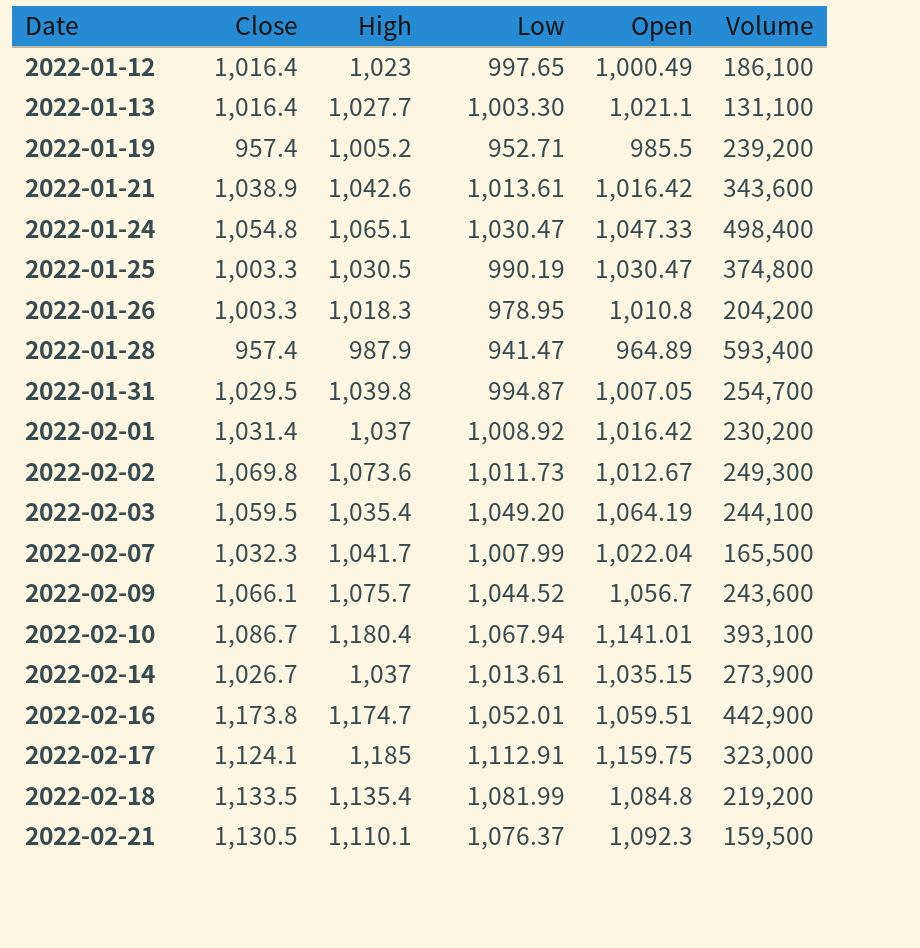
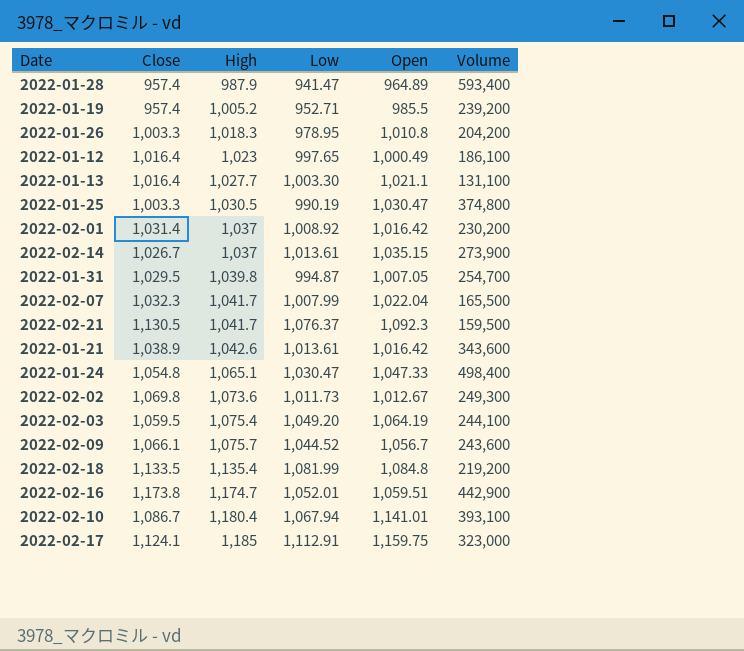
row order: Date ascending -> High ascending
2022-02-21 | High: 1,110.1 -> 1,041.7
2022-02-03 | High: 1,035.4 -> 1,075.4

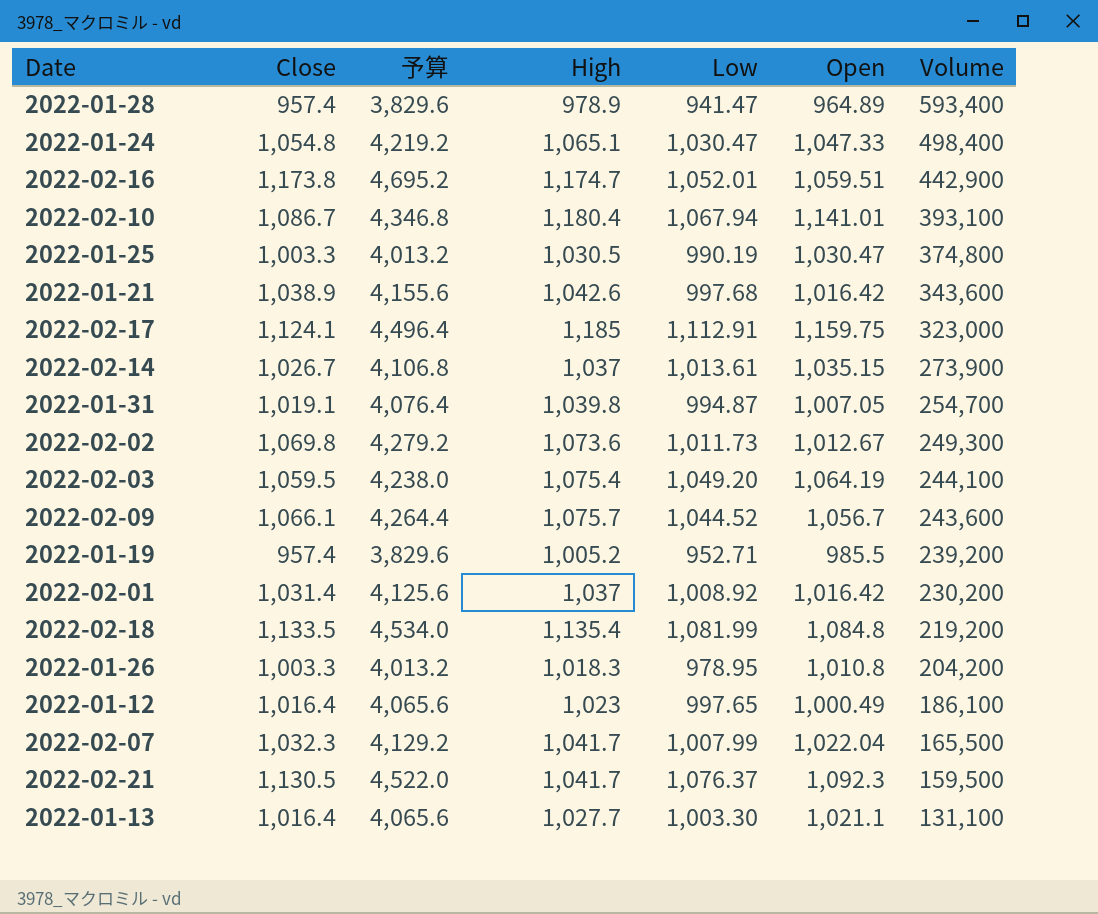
row order: High ascending -> Volume descending
column 予算 | formula: none -> [Close] * 4
2022-01-28 | High: 987.9 -> 978.9
2022-01-21 | Low: 1,013.61 -> 997.68
2022-01-31 | Close: 1,029.5 -> 1,019.1

